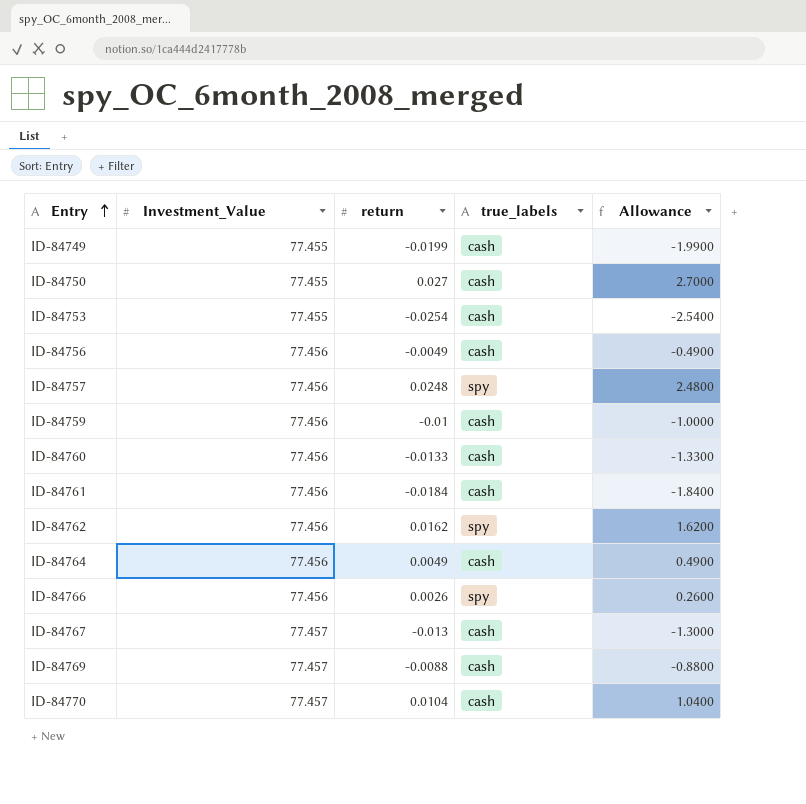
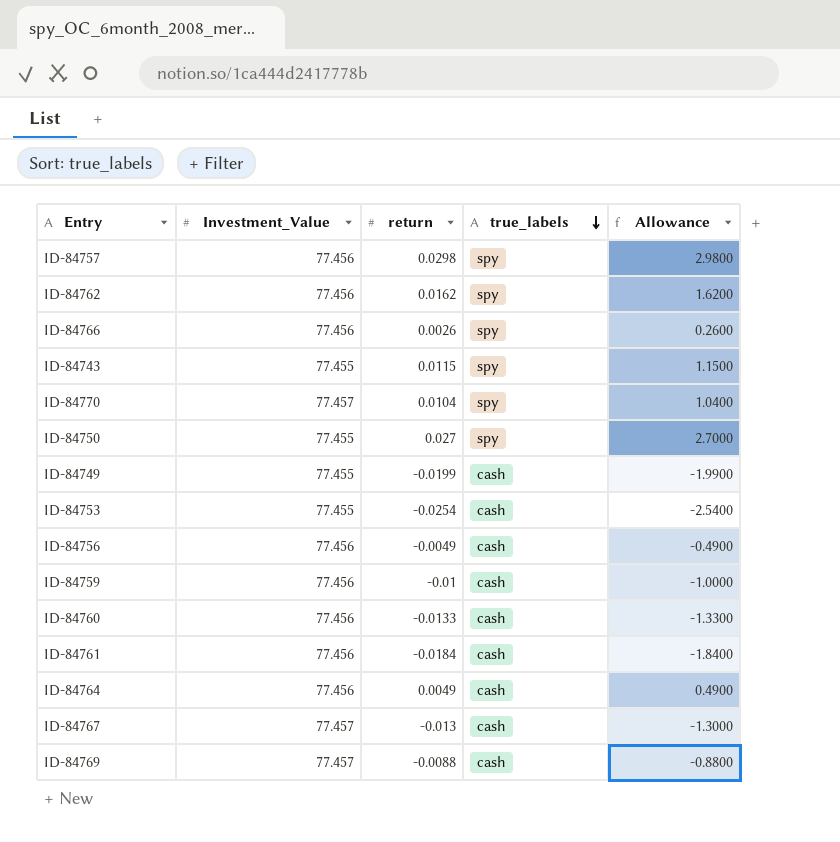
row order: Entry ascending -> true_labels descending
ID-84757 | return: 0.0248 -> 0.0298
ID-84757 | Allowance: 2.4800 -> 2.9800
row ID-84743: none -> 77.455 | 0.0115 | spy | 1.1500
ID-84770 | true_labels: cash -> spy
ID-84750 | true_labels: cash -> spy

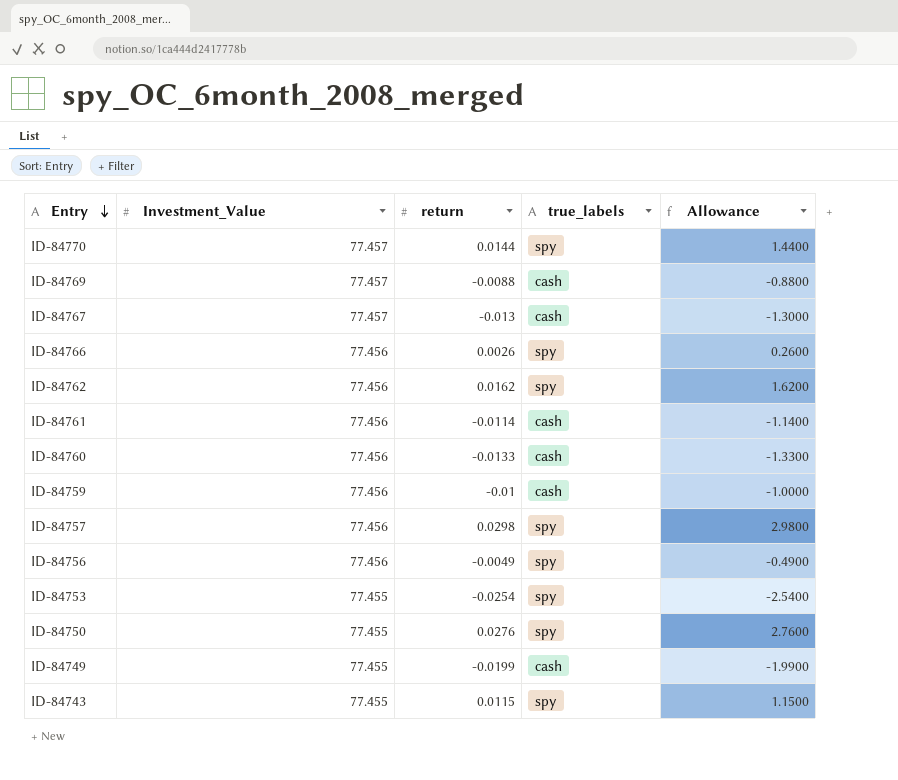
row order: true_labels descending -> Entry descending
row ID-84764: 77.456 | 0.0049 | cash | 0.4900 -> none
ID-84770 | return: 0.0104 -> 0.0144
ID-84770 | Allowance: 1.0400 -> 1.4400
ID-84761 | return: -0.0184 -> -0.0114
ID-84761 | Allowance: -1.8400 -> -1.1400
ID-84756 | true_labels: cash -> spy
ID-84753 | true_labels: cash -> spy
ID-84750 | return: 0.027 -> 0.0276
ID-84750 | Allowance: 2.7000 -> 2.7600

